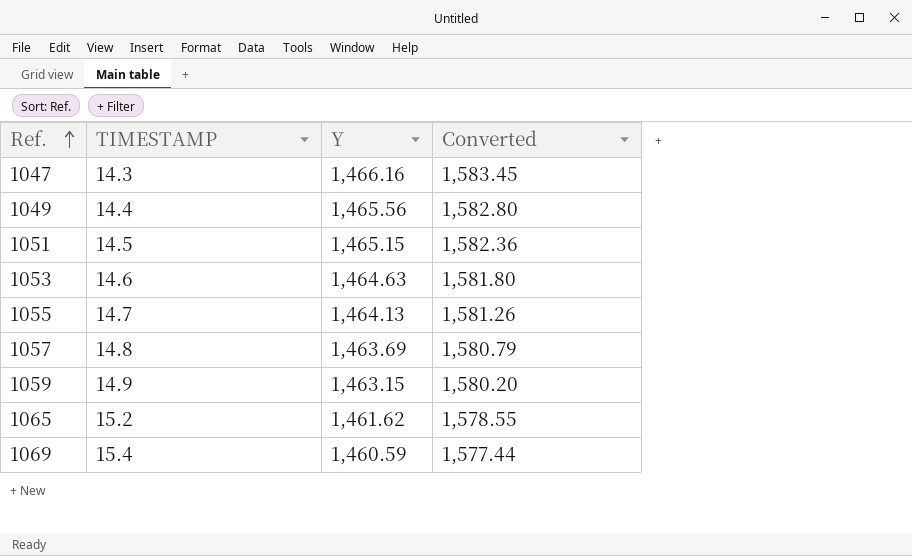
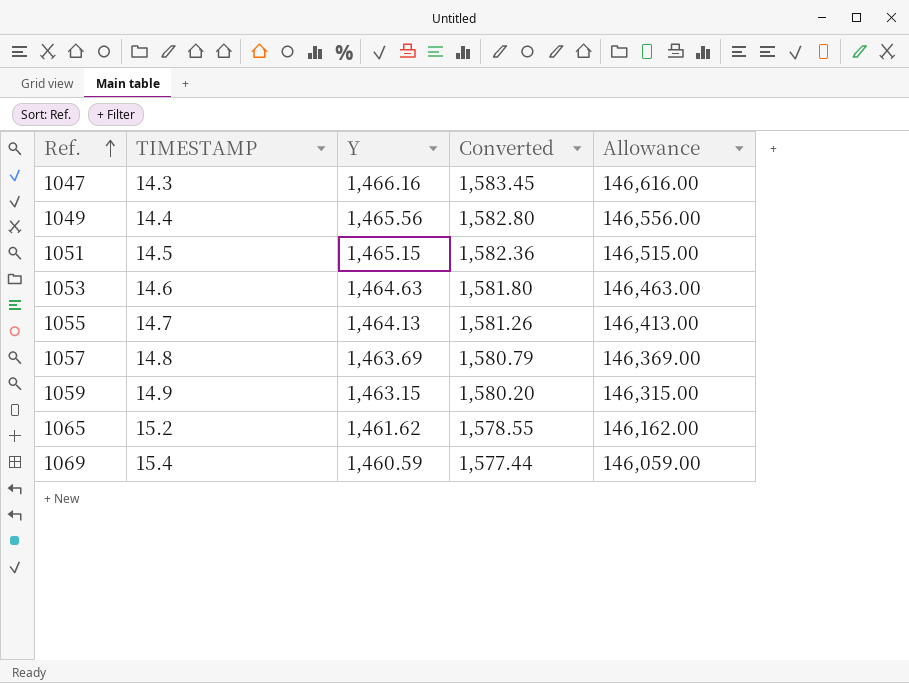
column Allowance | formula: none -> [Y] * 100

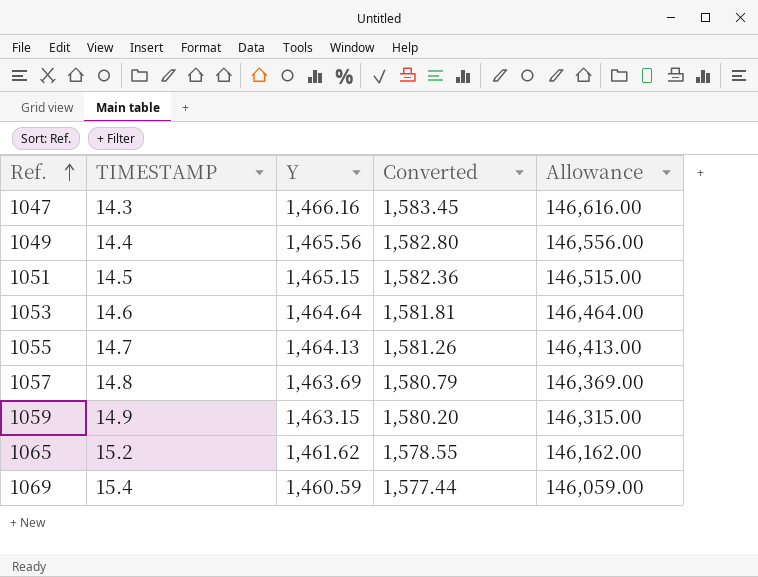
1053 | Y: 1,464.63 -> 1,464.64
1053 | Converted: 1,581.80 -> 1,581.81
1053 | Allowance: 146,463.00 -> 146,464.00

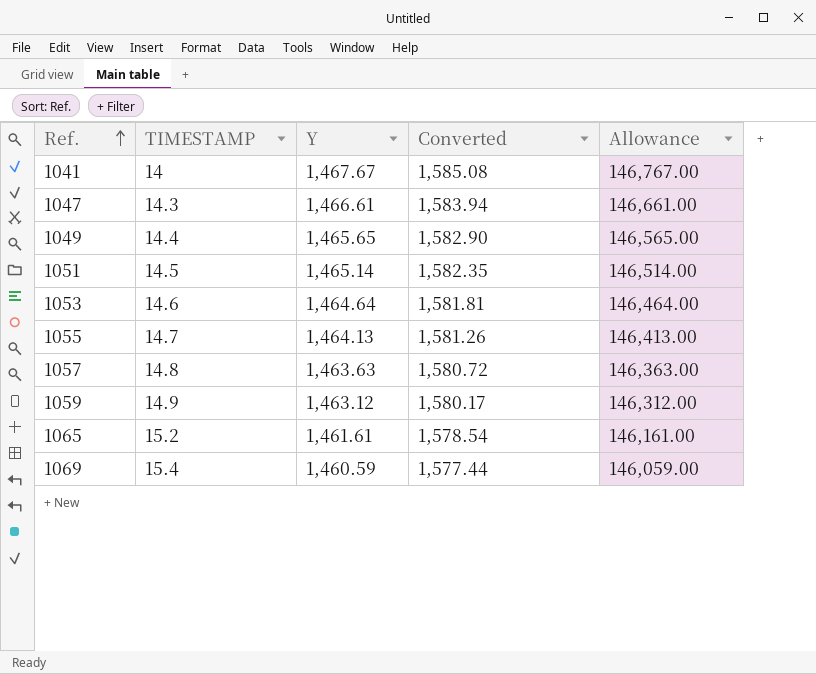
row 1041: none -> 14 | 1,467.67 | 1,585.08 | 146,767.00
1047 | Y: 1,466.16 -> 1,466.61
1047 | Converted: 1,583.45 -> 1,583.94
1047 | Allowance: 146,616.00 -> 146,661.00
1049 | Y: 1,465.56 -> 1,465.65
1049 | Converted: 1,582.80 -> 1,582.90
1049 | Allowance: 146,556.00 -> 146,565.00
1051 | Y: 1,465.15 -> 1,465.14
1051 | Converted: 1,582.36 -> 1,582.35
1051 | Allowance: 146,515.00 -> 146,514.00
1057 | Y: 1,463.69 -> 1,463.63
1057 | Converted: 1,580.79 -> 1,580.72
1057 | Allowance: 146,369.00 -> 146,363.00
1059 | Y: 1,463.15 -> 1,463.12
1059 | Converted: 1,580.20 -> 1,580.17
1059 | Allowance: 146,315.00 -> 146,312.00
1065 | Y: 1,461.62 -> 1,461.61
1065 | Converted: 1,578.55 -> 1,578.54
1065 | Allowance: 146,162.00 -> 146,161.00

